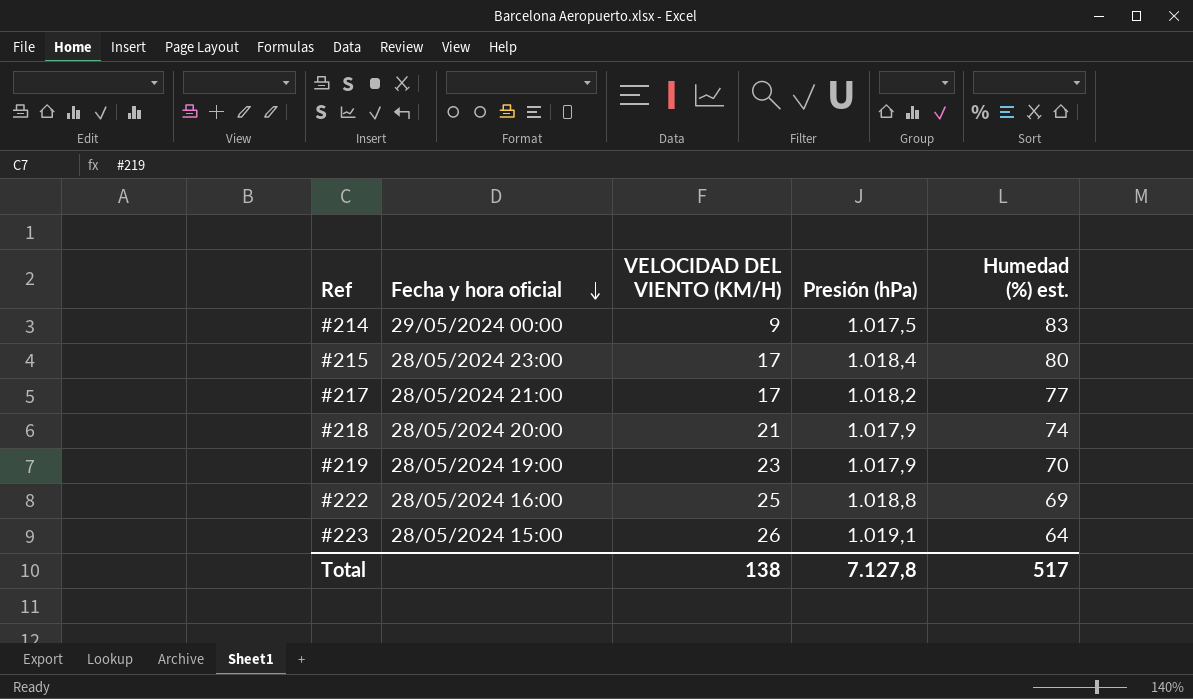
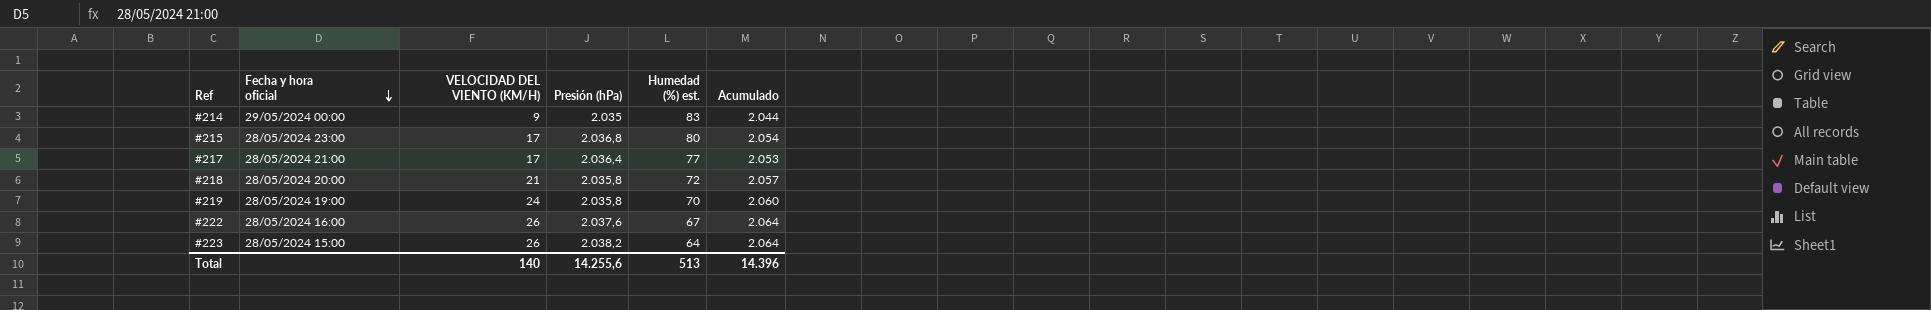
column Acumulado | formula: none -> [VELOCIDAD DEL VIENTO (KM/H)] + [Presión (hPa)]
#214 | Presión (hPa): 1.017,5 -> 2.035
#215 | Presión (hPa): 1.018,4 -> 2.036,8
#217 | Presión (hPa): 1.018,2 -> 2.036,4
#218 | Presión (hPa): 1.017,9 -> 2.035,8
#218 | Humedad (%) est.: 74 -> 72
#219 | VELOCIDAD DEL VIENTO (KM/H): 23 -> 24
#219 | Presión (hPa): 1.017,9 -> 2.035,8
#222 | VELOCIDAD DEL VIENTO (KM/H): 25 -> 26
#222 | Presión (hPa): 1.018,8 -> 2.037,6
#222 | Humedad (%) est.: 69 -> 67
#223 | Presión (hPa): 1.019,1 -> 2.038,2
Total | VELOCIDAD DEL VIENTO (KM/H): 138 -> 140
Total | Presión (hPa): 7.127,8 -> 14.255,6
Total | Humedad (%) est.: 517 -> 513

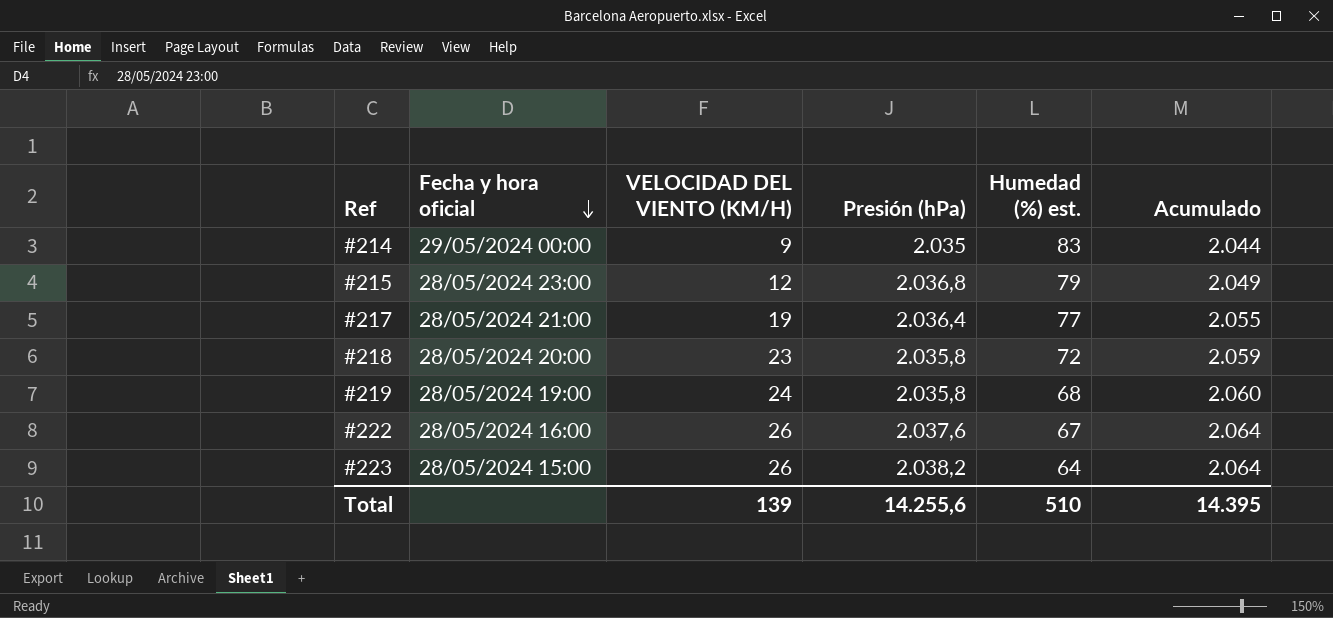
#215 | VELOCIDAD DEL VIENTO (KM/H): 17 -> 12
#215 | Humedad (%) est.: 80 -> 79
#215 | Acumulado: 2.054 -> 2.049
#217 | VELOCIDAD DEL VIENTO (KM/H): 17 -> 19
#217 | Acumulado: 2.053 -> 2.055
#218 | VELOCIDAD DEL VIENTO (KM/H): 21 -> 23
#218 | Acumulado: 2.057 -> 2.059
#219 | Humedad (%) est.: 70 -> 68
Total | VELOCIDAD DEL VIENTO (KM/H): 140 -> 139
Total | Humedad (%) est.: 513 -> 510
Total | Acumulado: 14.396 -> 14.395

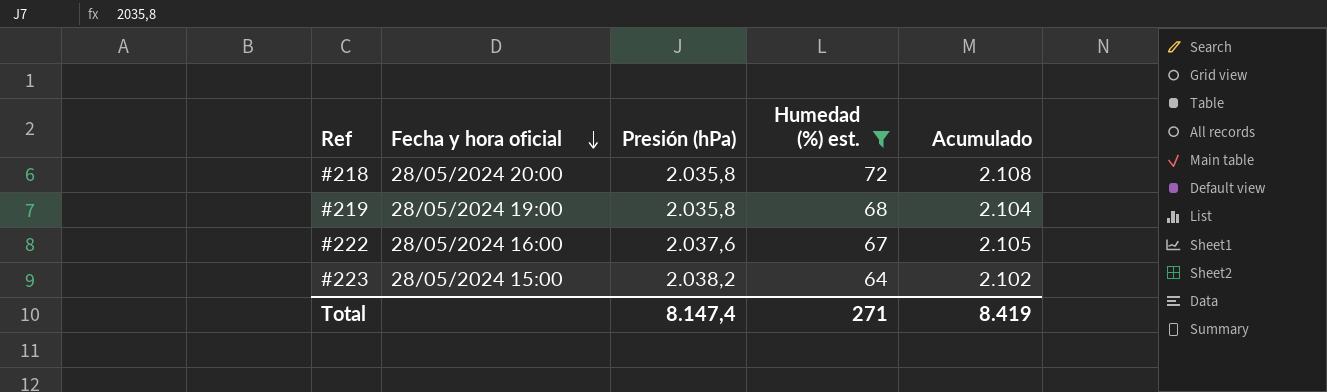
filter: none -> Humedad (%) est. <= 72
column VELOCIDAD DEL VIENTO (KM/H) | position: 3 -> none
column Acumulado | formula: [VELOCIDAD DEL VIENTO (KM/H)] + [Presión (hPa)] -> [Presión (hPa)] + [Humedad (%) est.]
Total | Presión (hPa): 14.255,6 -> 8.147,4
Total | Humedad (%) est.: 510 -> 271
Total | Acumulado: 14.395 -> 8.419

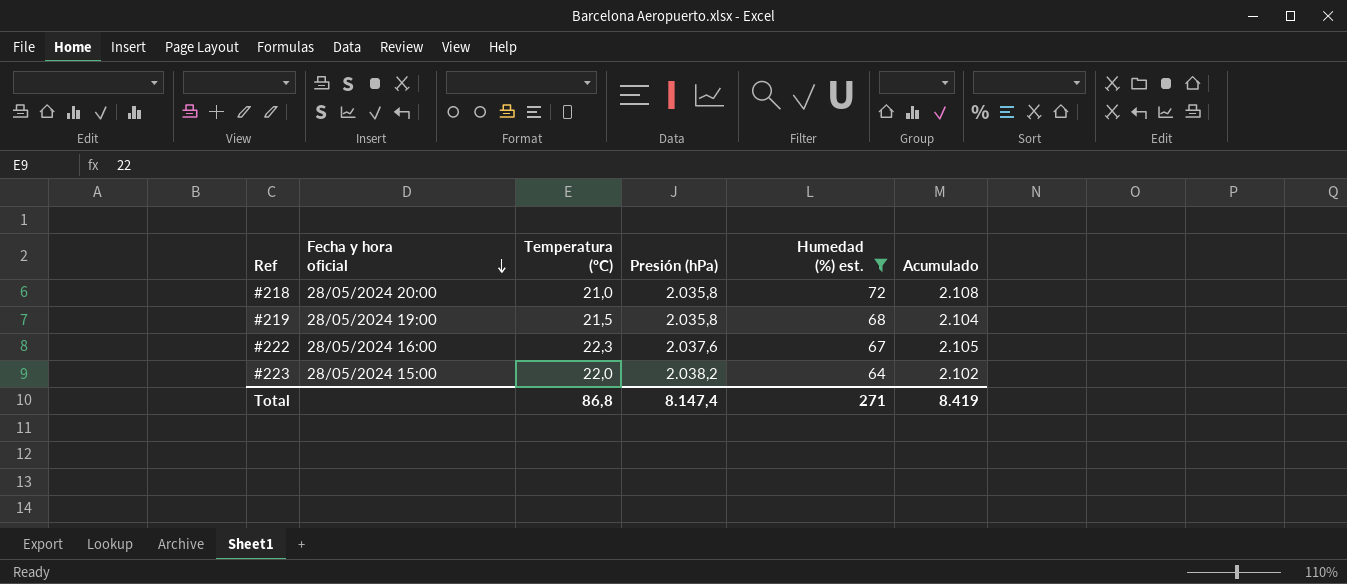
column Temperatura (ºC) | position: none -> 3

